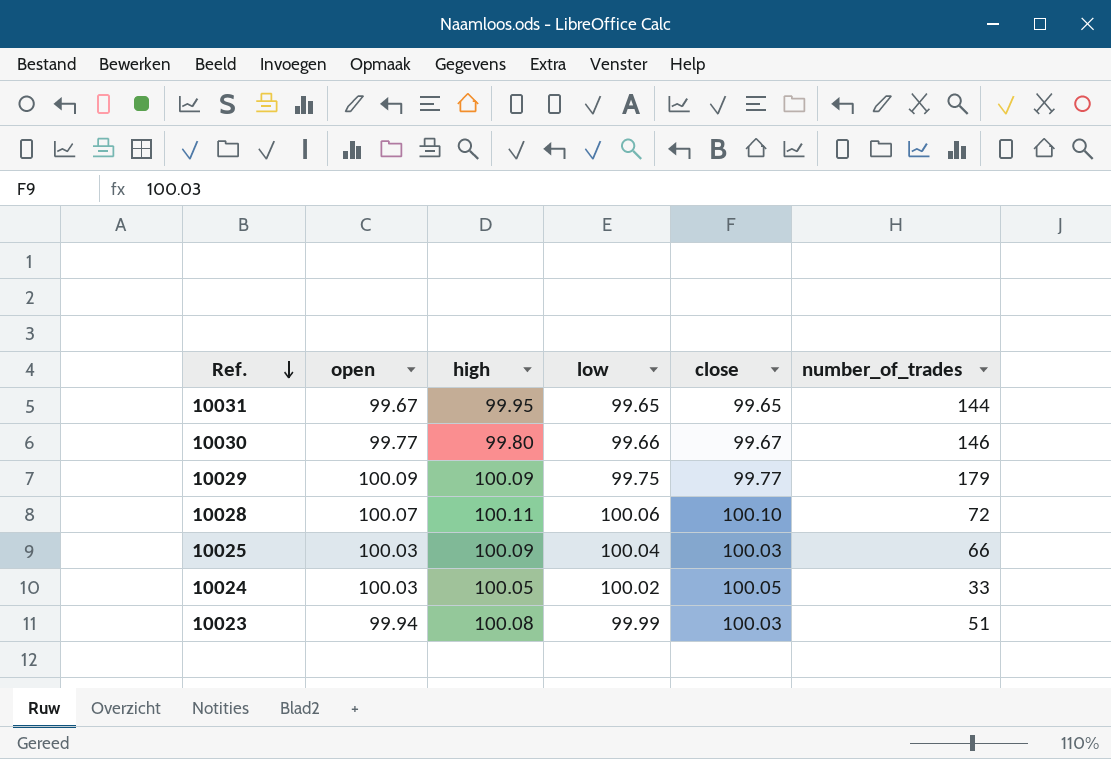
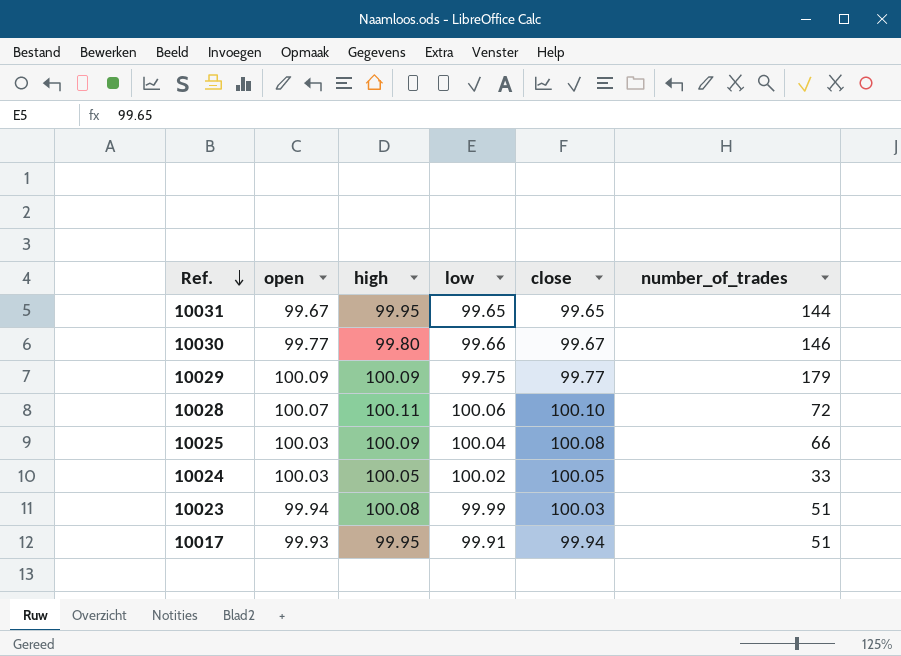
10025 | close: 100.03 -> 100.08
row 10017: none -> 99.93 | 99.95 | 99.91 | 99.94 | 51

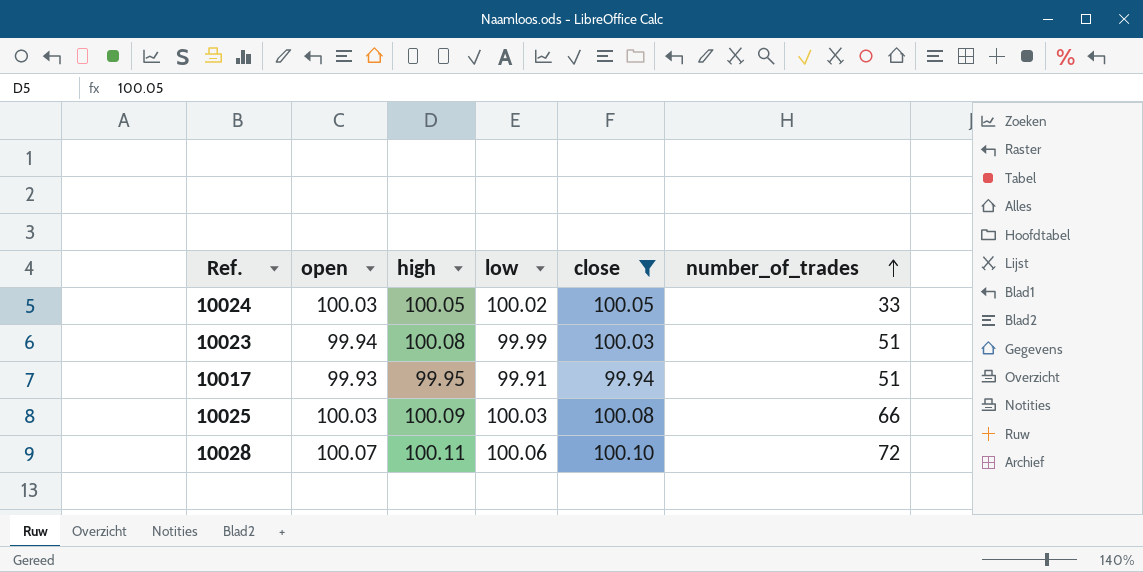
filter: none -> close >= 99.94
row order: Ref. descending -> number_of_trades ascending
10025 | low: 100.04 -> 100.03

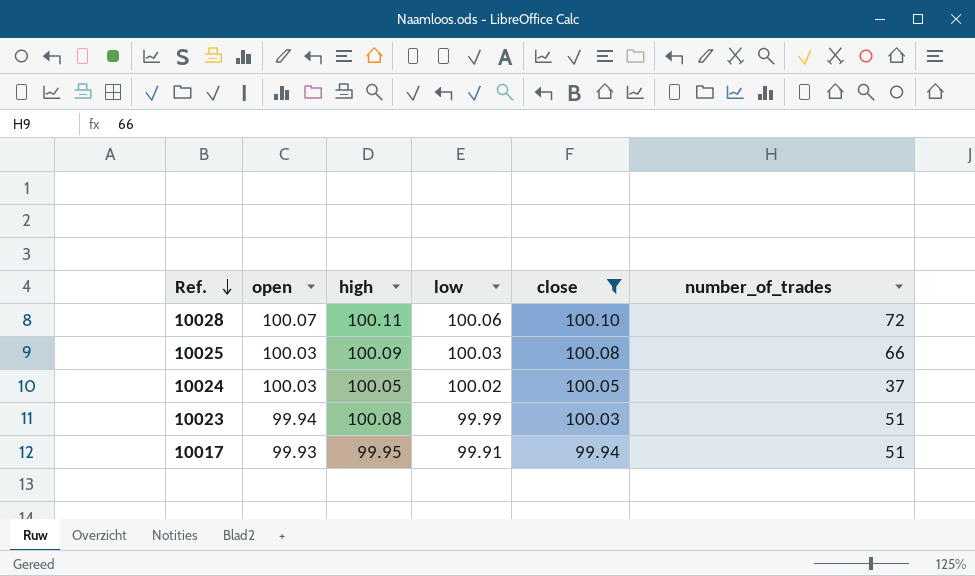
row order: number_of_trades ascending -> Ref. descending
10024 | number_of_trades: 33 -> 37

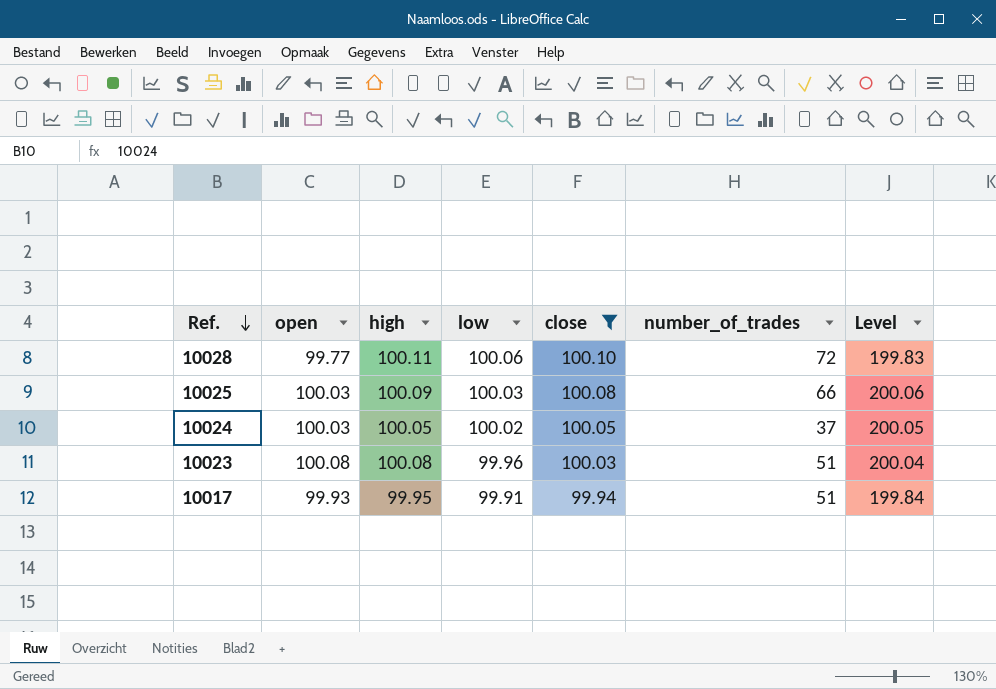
column Level | formula: none -> [open] + [low]
10028 | open: 100.07 -> 99.77
10023 | open: 99.94 -> 100.08
10023 | low: 99.99 -> 99.96

